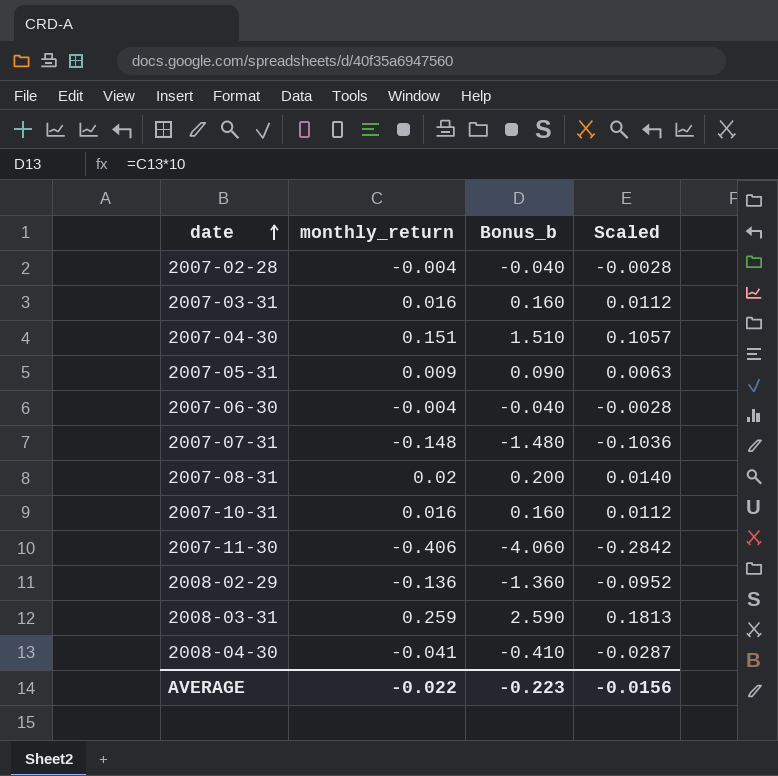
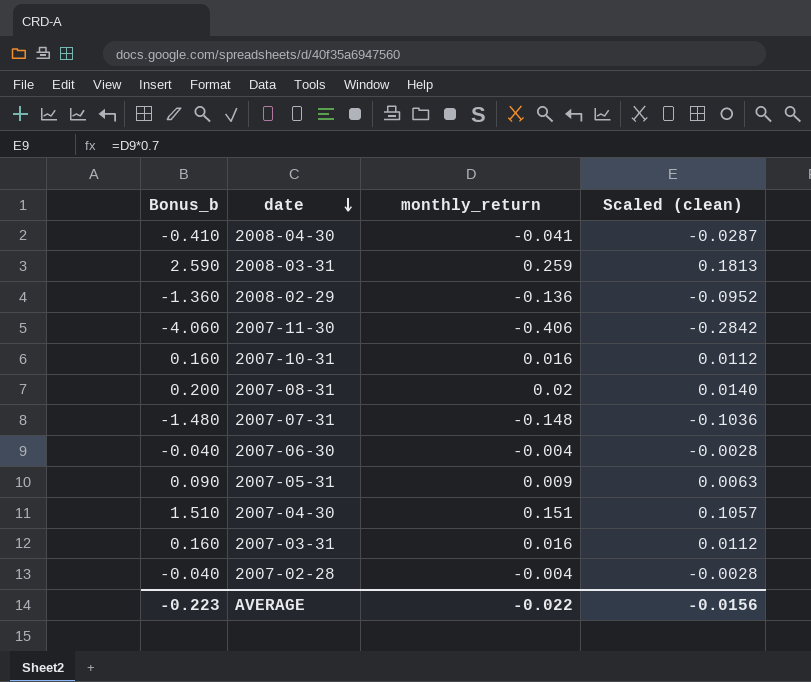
row order: date ascending -> date descending
column Bonus_b | position: 3 -> 1
column name: Scaled -> Scaled (clean)

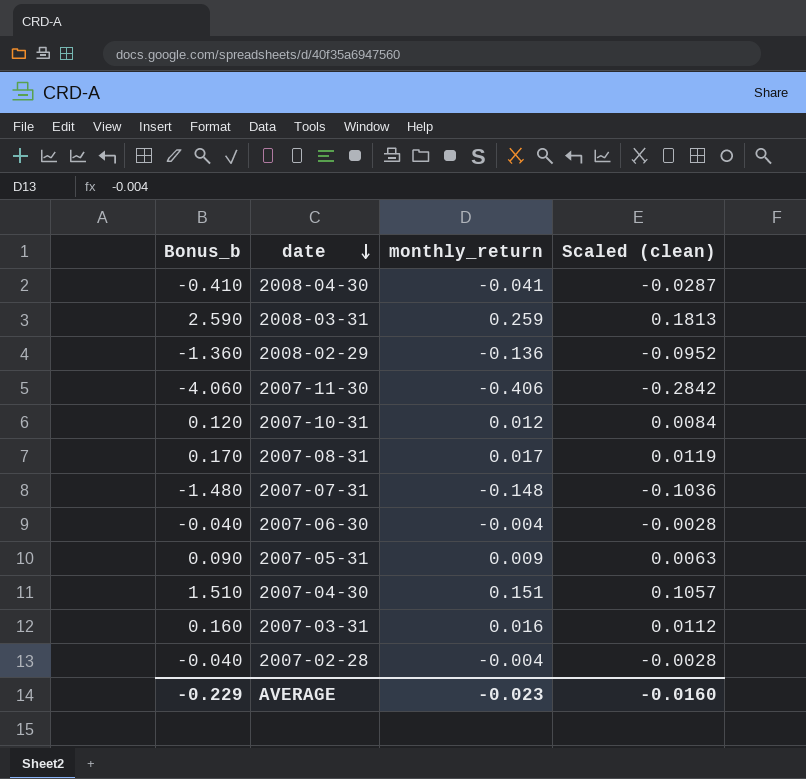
2007-10-31 | Bonus_b: 0.160 -> 0.120
2007-10-31 | monthly_return: 0.016 -> 0.012
2007-10-31 | Scaled (clean): 0.0112 -> 0.0084
2007-08-31 | Bonus_b: 0.200 -> 0.170
2007-08-31 | monthly_return: 0.02 -> 0.017
2007-08-31 | Scaled (clean): 0.0140 -> 0.0119
AVERAGE | Bonus_b: -0.223 -> -0.229
AVERAGE | monthly_return: -0.022 -> -0.023
AVERAGE | Scaled (clean): -0.0156 -> -0.0160

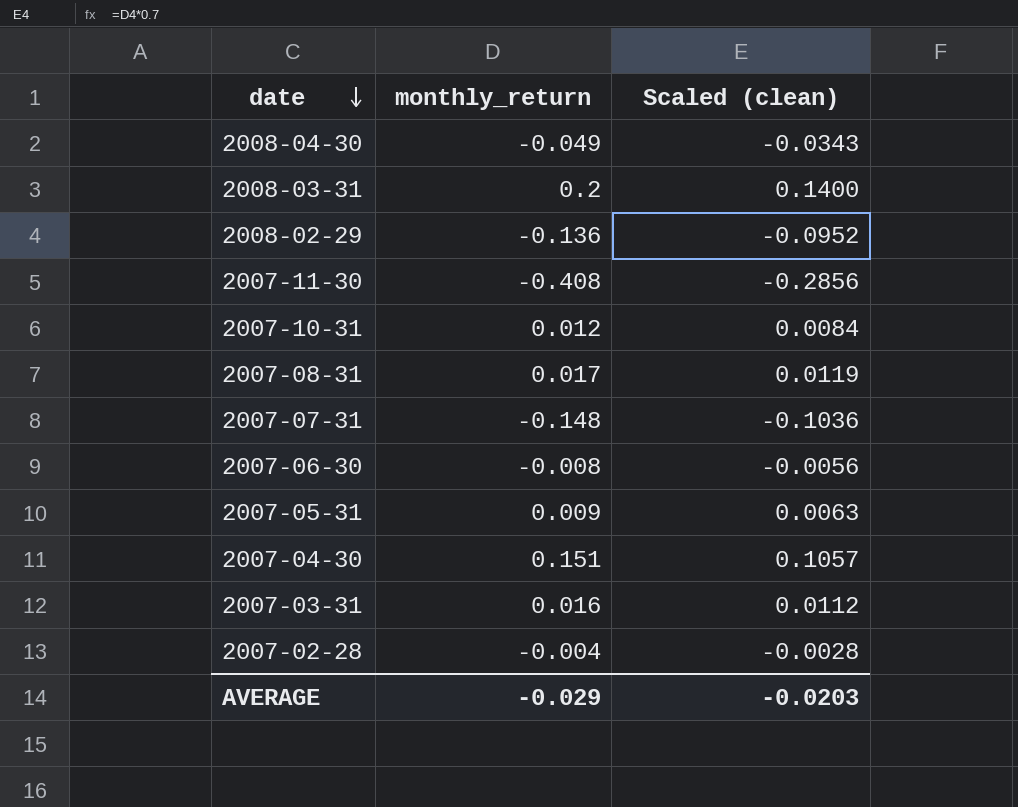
column Bonus_b | formula: [monthly_return] * 10 -> none
2008-04-30 | monthly_return: -0.041 -> -0.049
2008-04-30 | Scaled (clean): -0.0287 -> -0.0343
2008-03-31 | monthly_return: 0.259 -> 0.2
2008-03-31 | Scaled (clean): 0.1813 -> 0.1400
2007-11-30 | monthly_return: -0.406 -> -0.408
2007-11-30 | Scaled (clean): -0.2842 -> -0.2856
2007-06-30 | monthly_return: -0.004 -> -0.008
2007-06-30 | Scaled (clean): -0.0028 -> -0.0056
AVERAGE | monthly_return: -0.023 -> -0.029
AVERAGE | Scaled (clean): -0.0160 -> -0.0203

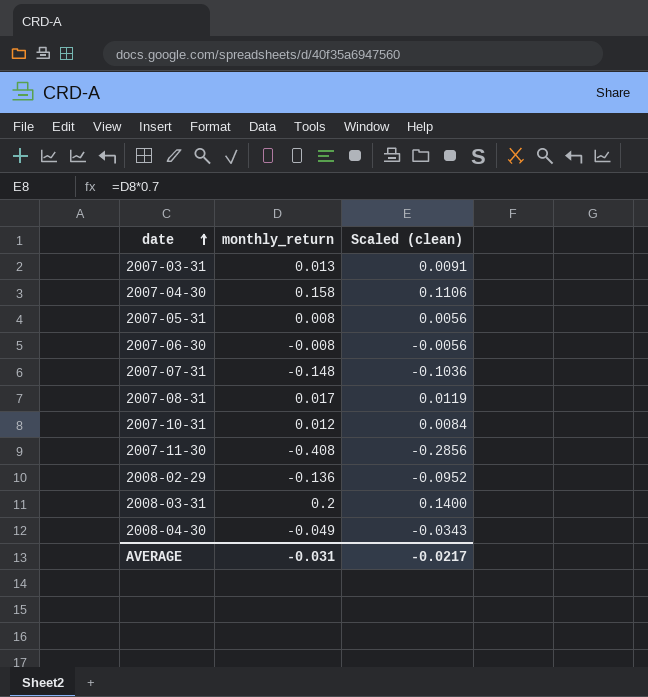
row order: date descending -> date ascending
row 2007-02-28: -0.004 | -0.0028 -> none
2007-03-31 | monthly_return: 0.016 -> 0.013
2007-03-31 | Scaled (clean): 0.0112 -> 0.0091
2007-04-30 | monthly_return: 0.151 -> 0.158
2007-04-30 | Scaled (clean): 0.1057 -> 0.1106
2007-05-31 | monthly_return: 0.009 -> 0.008
2007-05-31 | Scaled (clean): 0.0063 -> 0.0056
AVERAGE | monthly_return: -0.029 -> -0.031
AVERAGE | Scaled (clean): -0.0203 -> -0.0217

